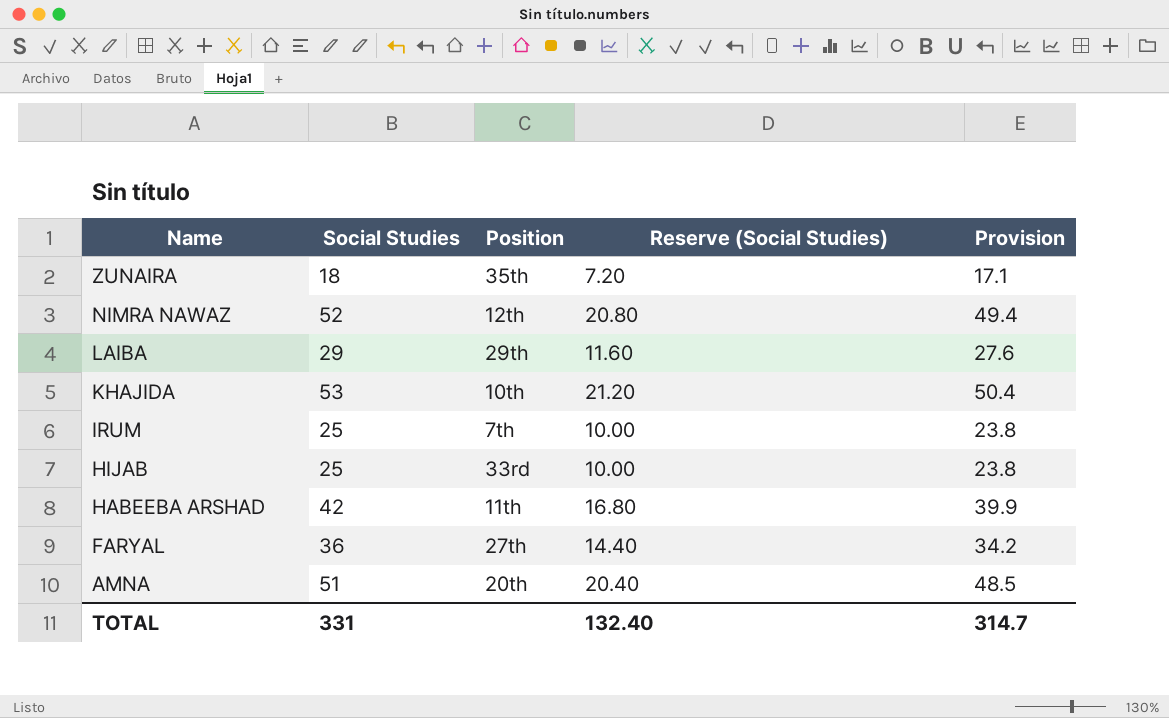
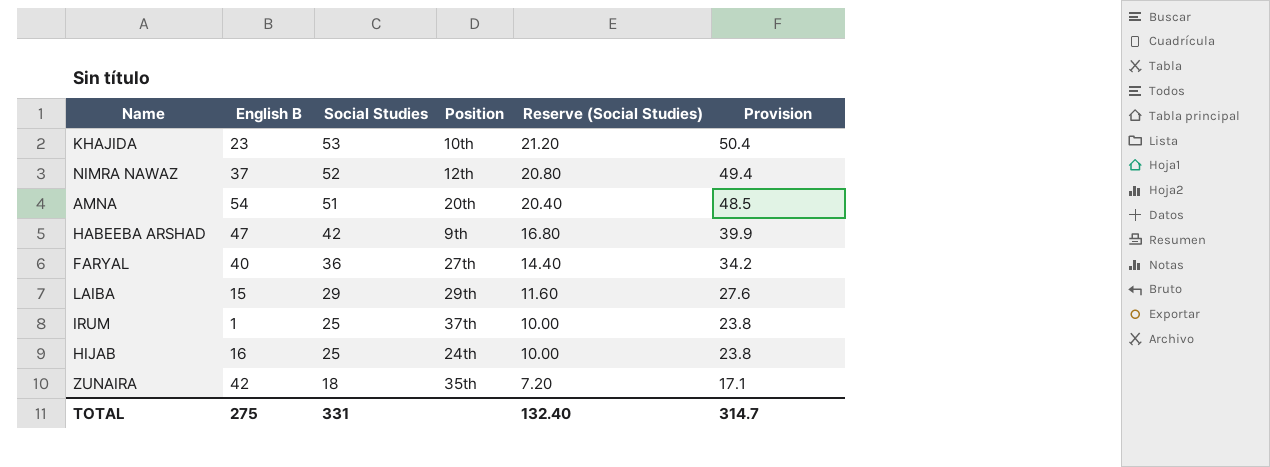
row order: Name descending -> Social Studies descending
column English B | position: none -> 2
HABEEBA ARSHAD | Position: 11th -> 9th
IRUM | Position: 7th -> 37th
HIJAB | Position: 33rd -> 24th

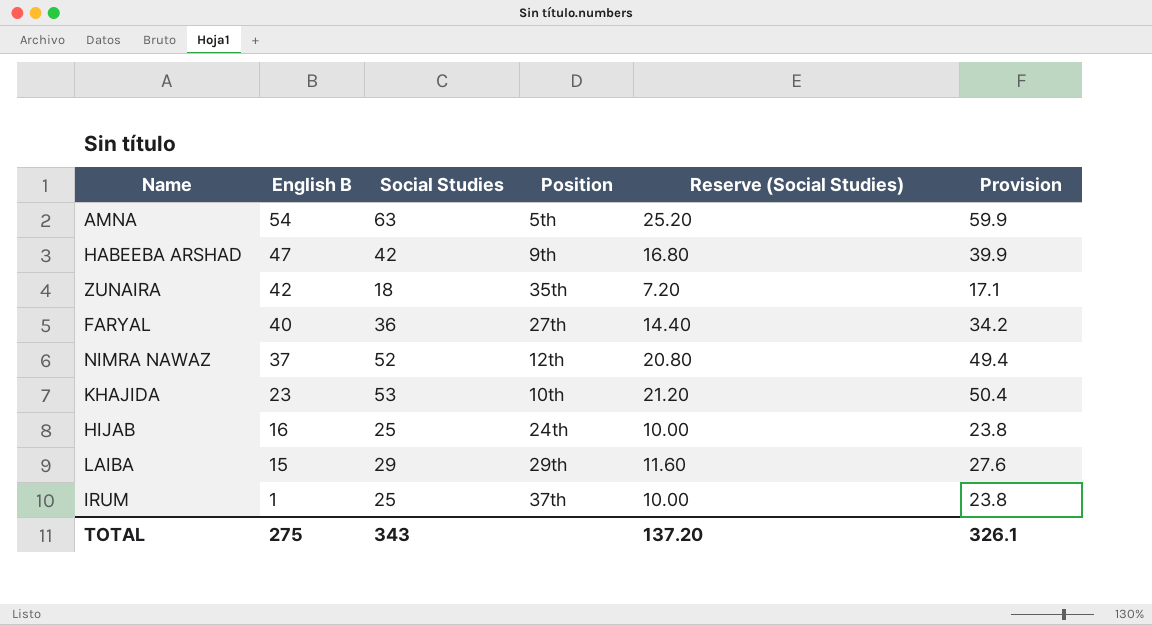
row order: Social Studies descending -> English B descending
AMNA | Social Studies: 51 -> 63
AMNA | Position: 20th -> 5th
AMNA | Reserve (Social Studies): 20.40 -> 25.20
AMNA | Provision: 48.5 -> 59.9
TOTAL | Social Studies: 331 -> 343
TOTAL | Reserve (Social Studies): 132.40 -> 137.20
TOTAL | Provision: 314.7 -> 326.1

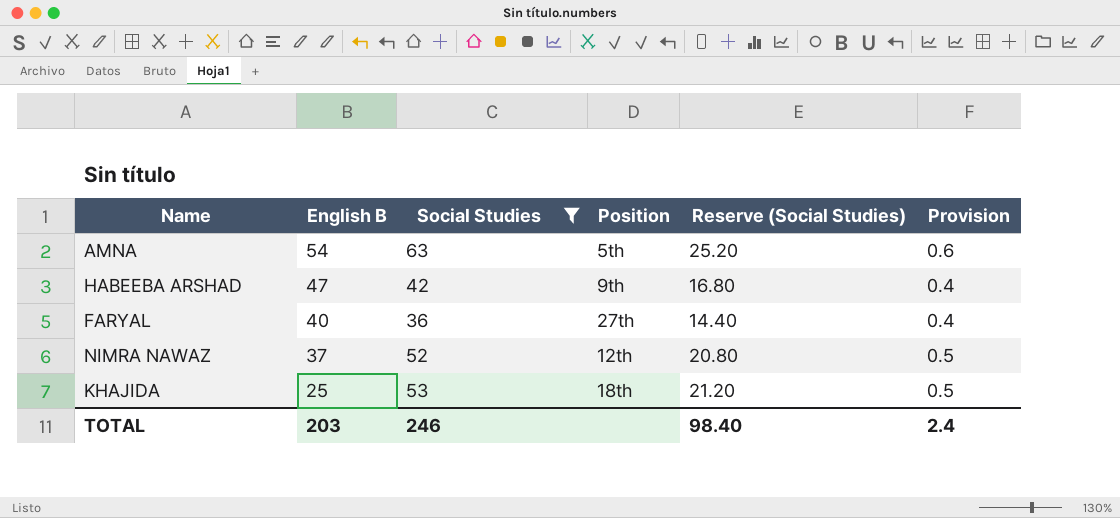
filter: none -> Social Studies >= 36
column Provision | formula: [Social Studies] * 0.95 -> [Social Studies] * 0.01
KHAJIDA | English B: 23 -> 25
KHAJIDA | Position: 10th -> 18th
TOTAL | English B: 275 -> 203
TOTAL | Social Studies: 343 -> 246
TOTAL | Reserve (Social Studies): 137.20 -> 98.40
TOTAL | Provision: 326.1 -> 2.4

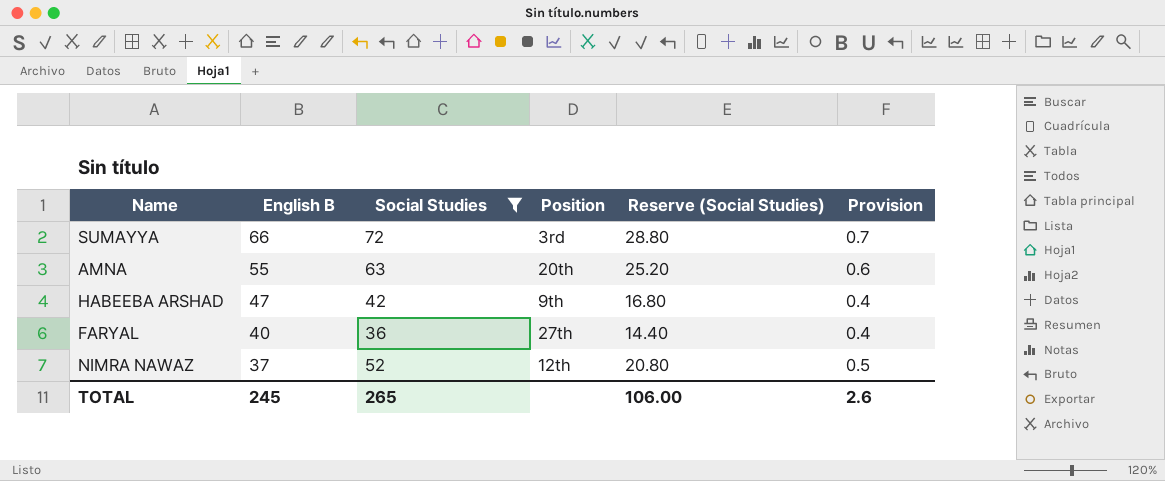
row KHAJIDA: 25 | 53 | 18th | 21.20 | 0.5 -> none
row SUMAYYA: none -> 66 | 72 | 3rd | 28.80 | 0.7
AMNA | English B: 54 -> 55
AMNA | Position: 5th -> 20th
TOTAL | English B: 203 -> 245
TOTAL | Social Studies: 246 -> 265
TOTAL | Reserve (Social Studies): 98.40 -> 106.00
TOTAL | Provision: 2.4 -> 2.6

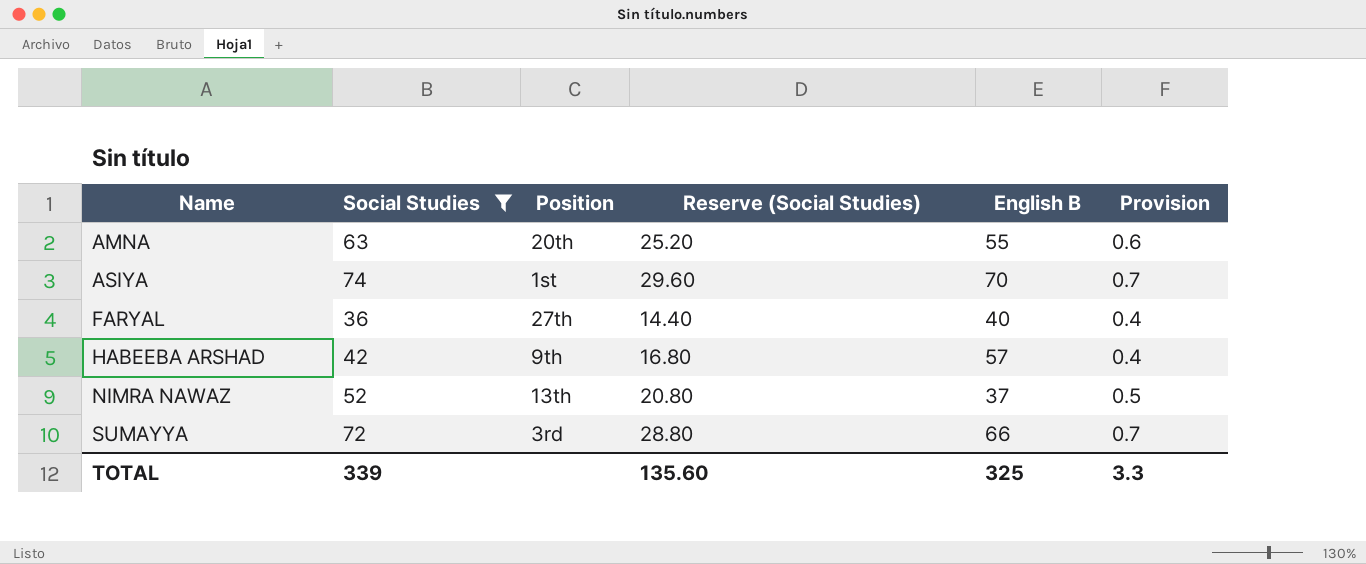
row order: English B descending -> Name ascending
column English B | position: 2 -> 5
row ASIYA: none -> 74 | 1st | 29.60 | 70 | 0.7
HABEEBA ARSHAD | English B: 47 -> 57
NIMRA NAWAZ | Position: 12th -> 13th
TOTAL | Social Studies: 265 -> 339
TOTAL | Reserve (Social Studies): 106.00 -> 135.60
TOTAL | English B: 245 -> 325
TOTAL | Provision: 2.6 -> 3.3

